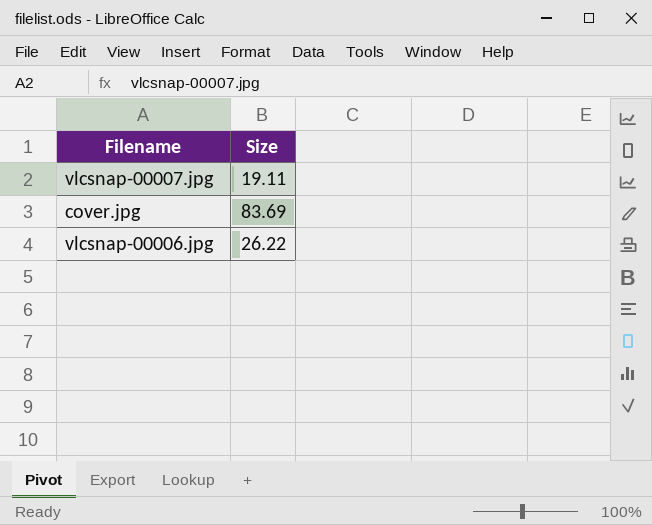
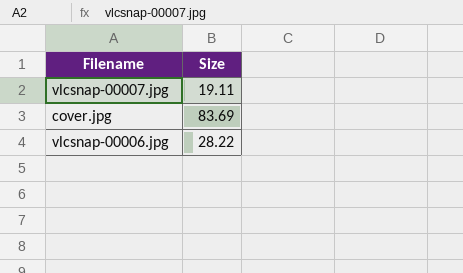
vlcsnap-00006.jpg | Size: 26.22 -> 28.22

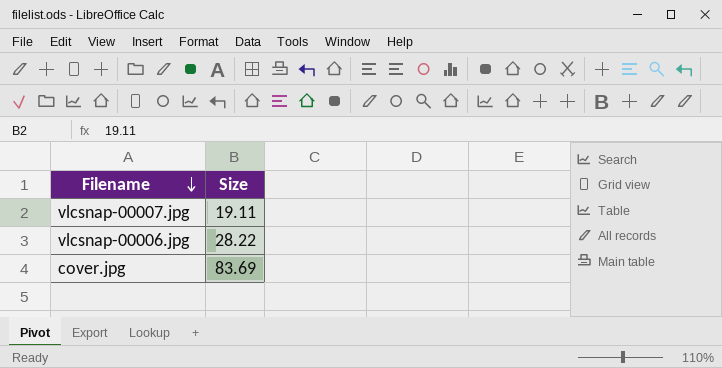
row order: none -> Filename descending

